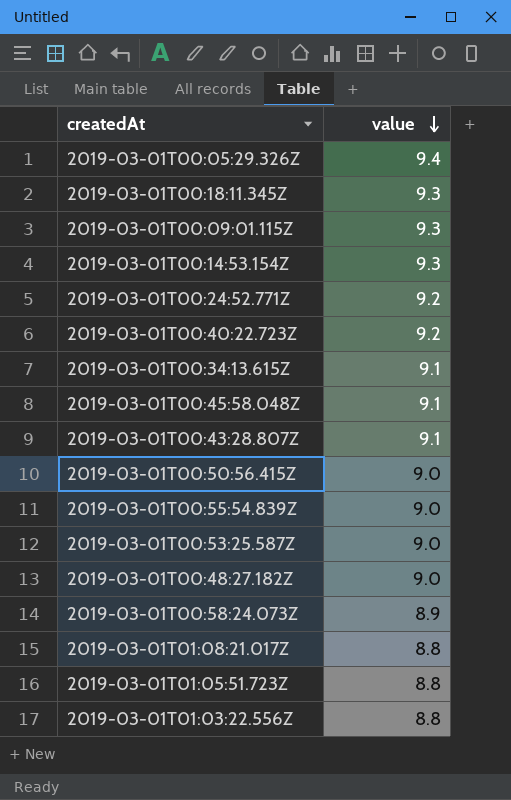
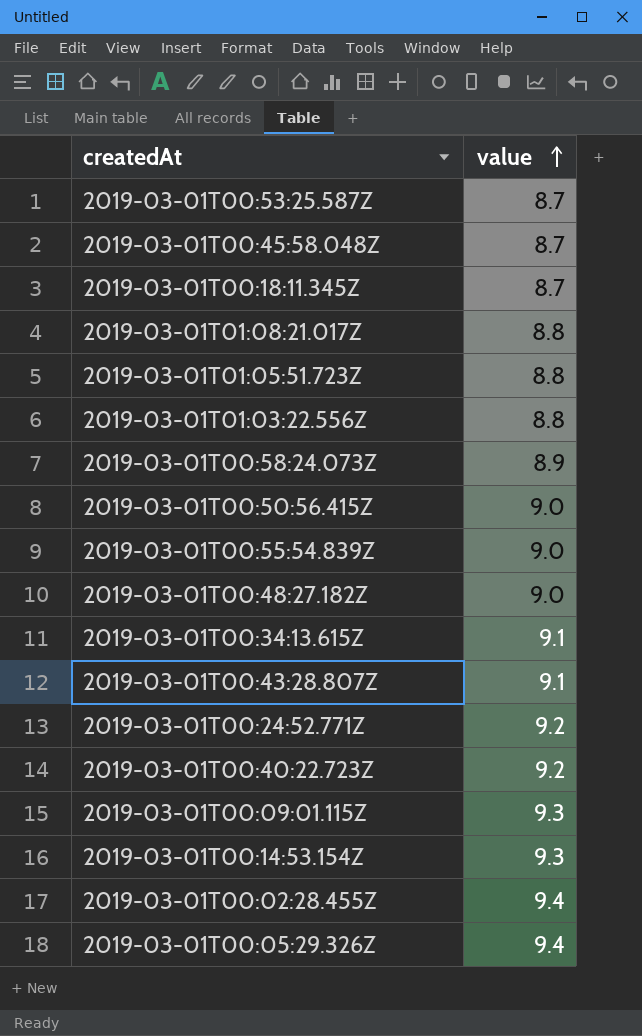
row order: value descending -> value ascending
2019-03-01T00:53:25.587Z | value: 9.0 -> 8.7
2019-03-01T00:45:58.048Z | value: 9.1 -> 8.7
2019-03-01T00:18:11.345Z | value: 9.3 -> 8.7
row 2019-03-01T00:02:28.455Z: none -> 9.4

